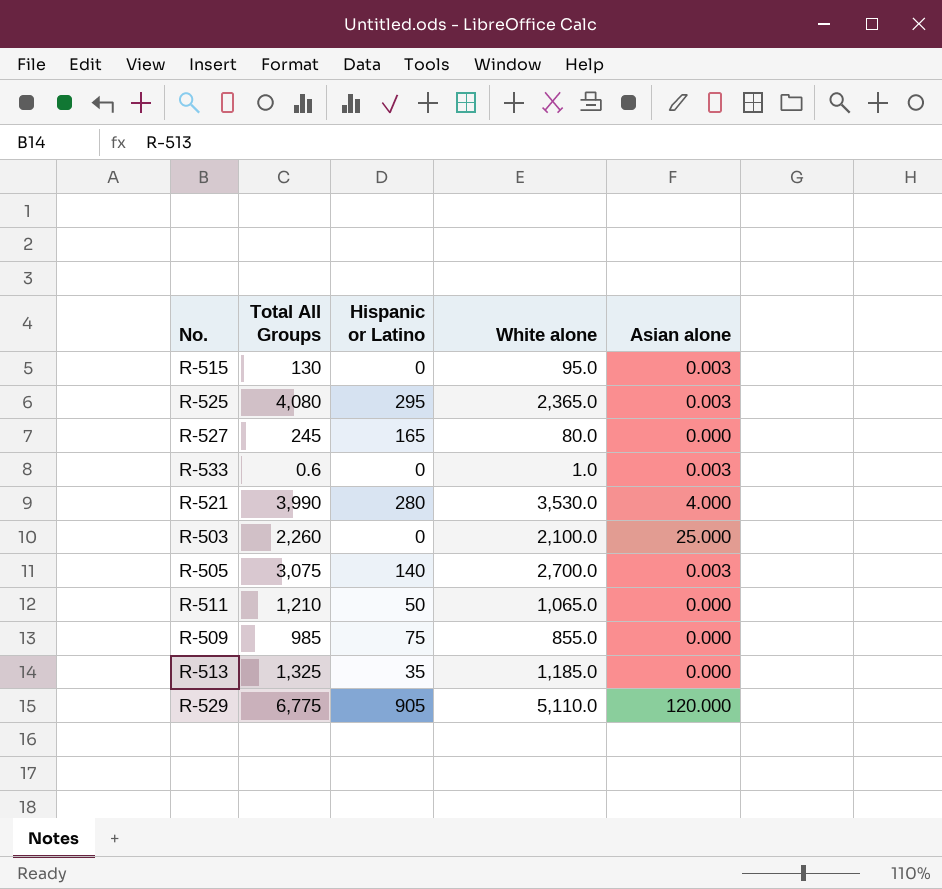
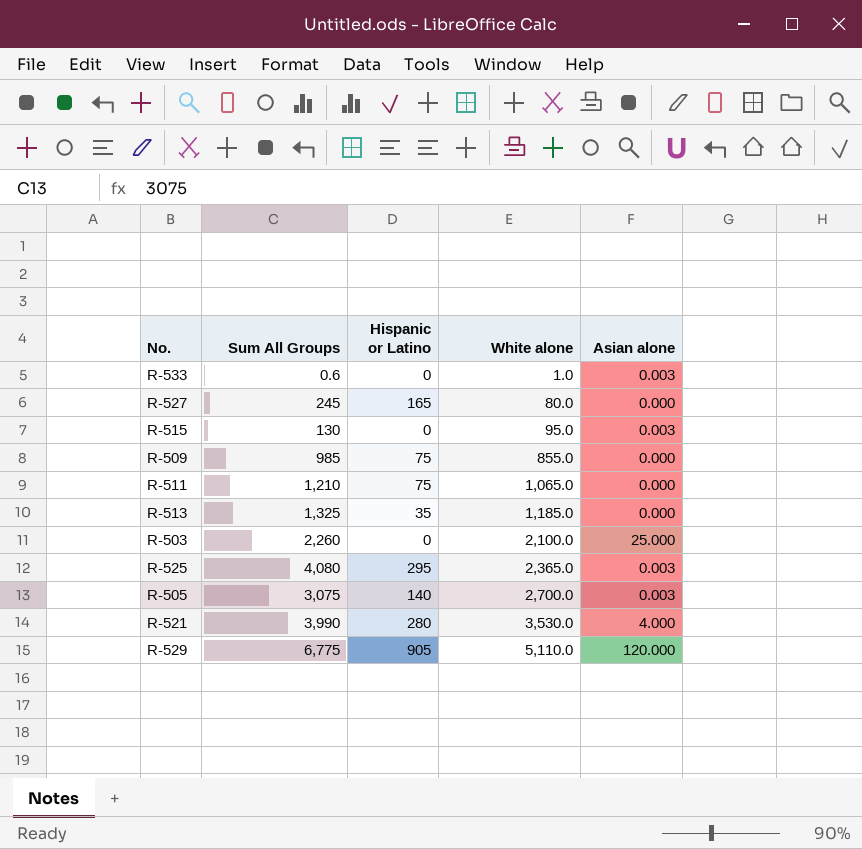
row order: none -> White alone ascending
column name: Total All Groups -> Sum All Groups
R-511 | Hispanic or Latino: 50 -> 75

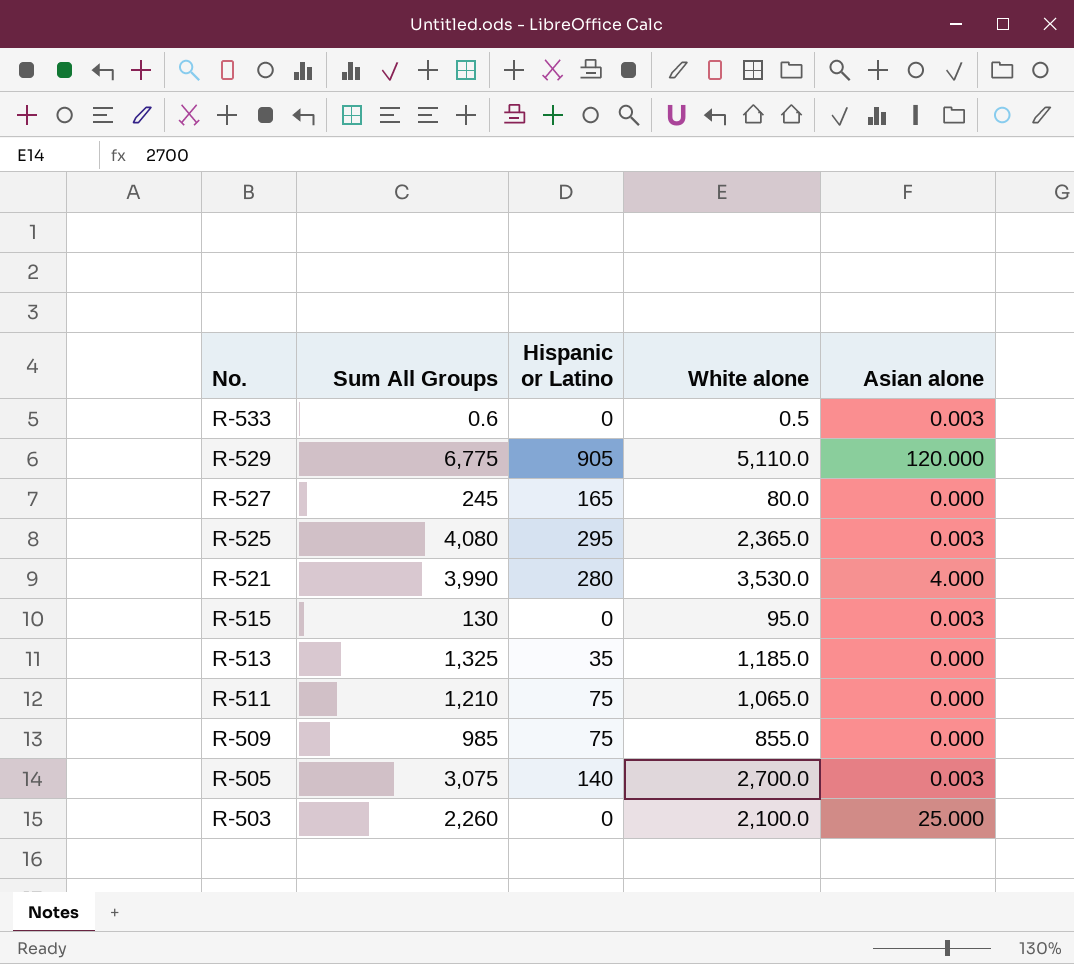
row order: White alone ascending -> No. descending
R-533 | White alone: 1.0 -> 0.5

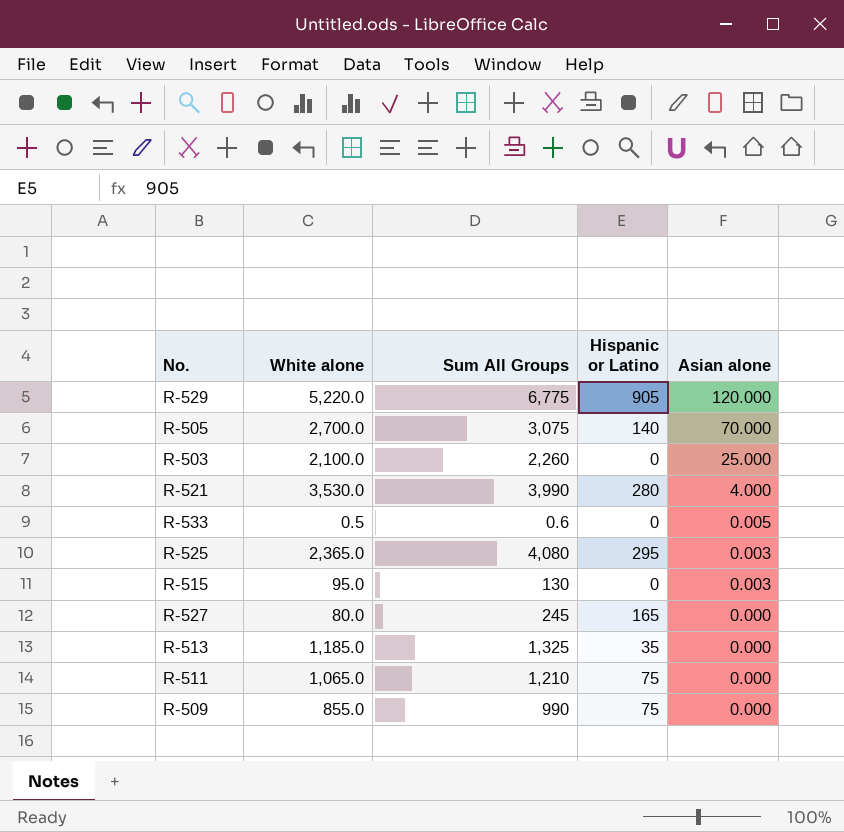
row order: No. descending -> Asian alone descending
column White alone | position: 4 -> 2
R-529 | White alone: 5,110.0 -> 5,220.0
R-505 | Asian alone: 0.003 -> 70.000
R-533 | Asian alone: 0.003 -> 0.005
R-509 | Sum All Groups: 985 -> 990

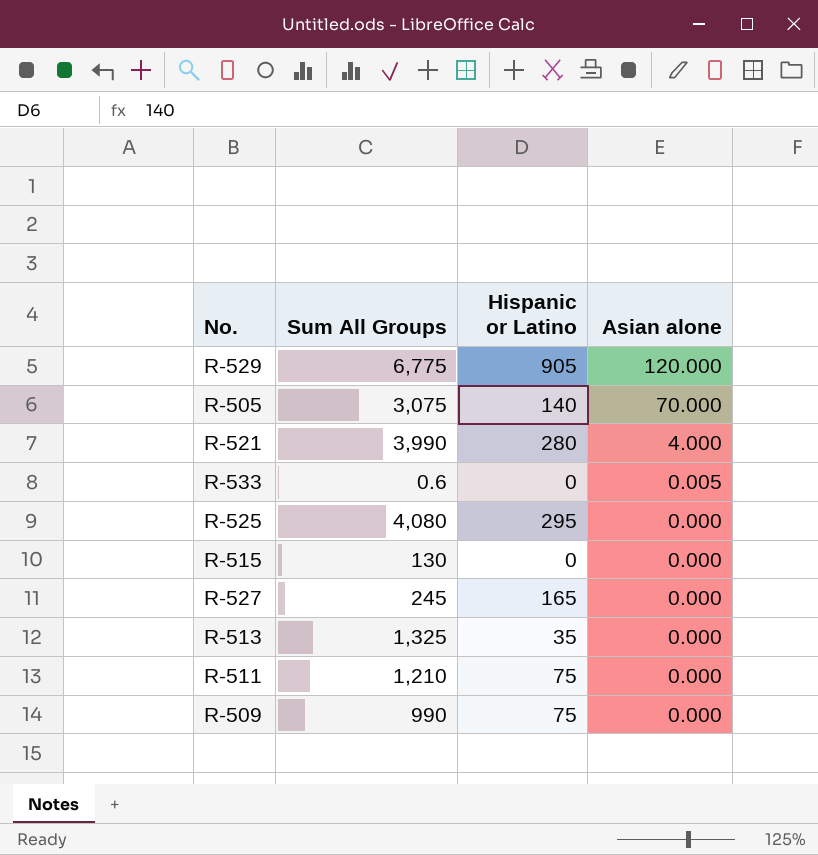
column White alone | position: 2 -> none
row R-503: 2,100.0 | 2,260 | 0 | 25.000 -> none
R-525 | Asian alone: 0.003 -> 0.000
R-515 | Asian alone: 0.003 -> 0.000

